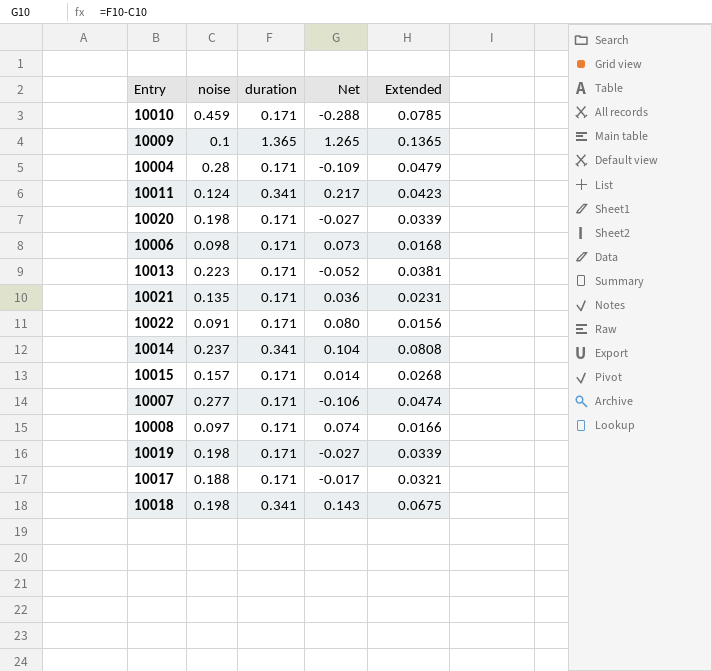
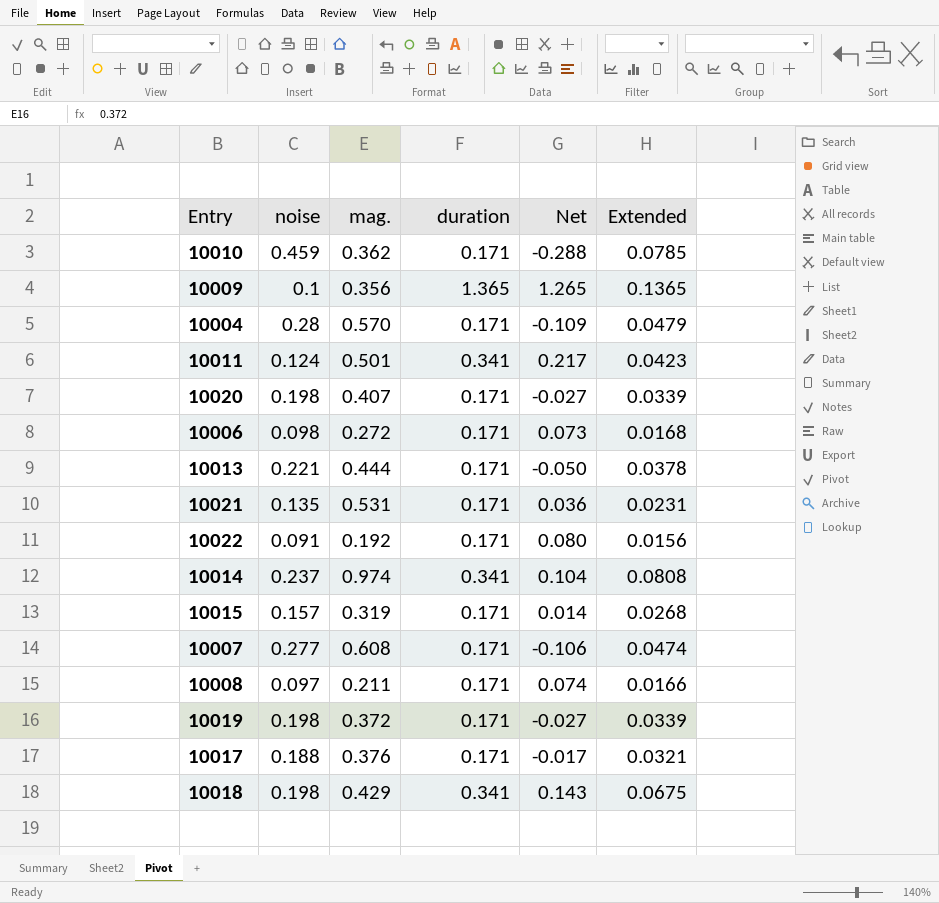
column mag. | position: none -> 3
10013 | noise: 0.223 -> 0.221
10013 | Net: -0.052 -> -0.050
10013 | Extended: 0.0381 -> 0.0378

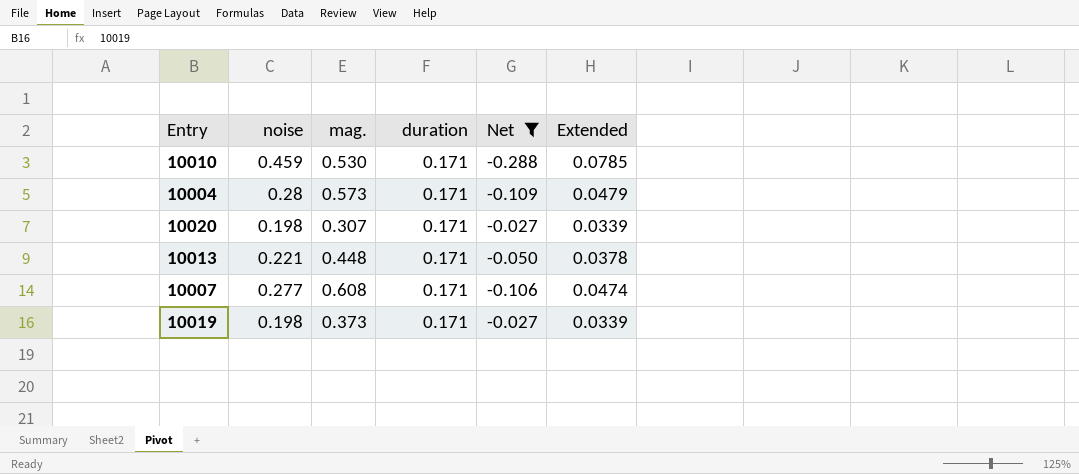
filter: none -> Net <= -0.027
10010 | mag.: 0.362 -> 0.530
10004 | mag.: 0.570 -> 0.573
10020 | mag.: 0.407 -> 0.307
10013 | mag.: 0.444 -> 0.448
10019 | mag.: 0.372 -> 0.373

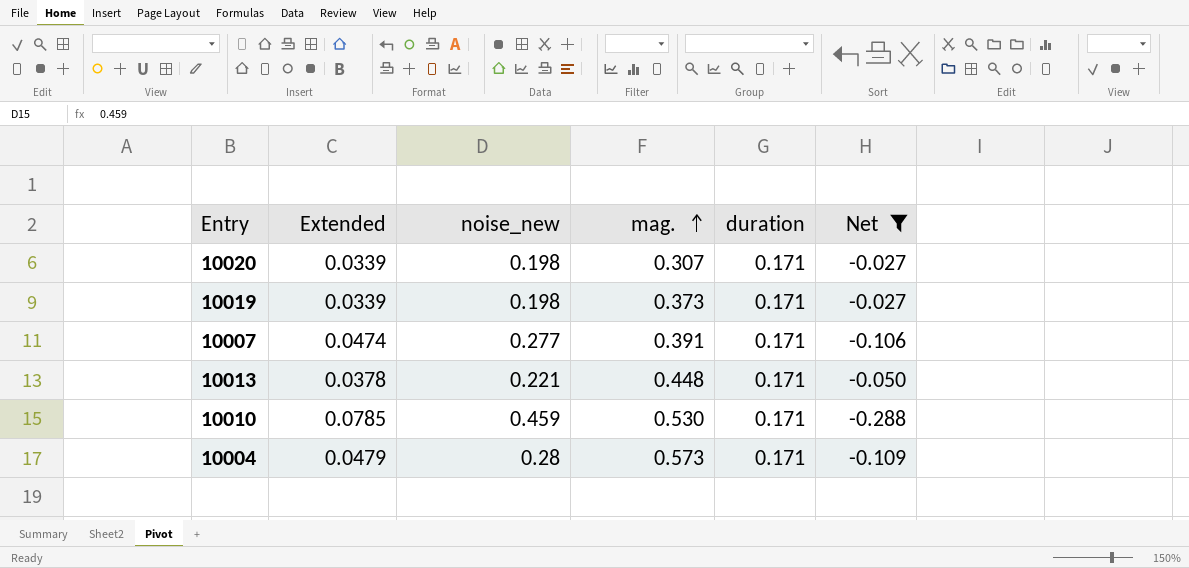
row order: none -> mag. ascending
column Extended | position: 6 -> 2
column name: noise -> noise_new
10007 | mag.: 0.608 -> 0.391

